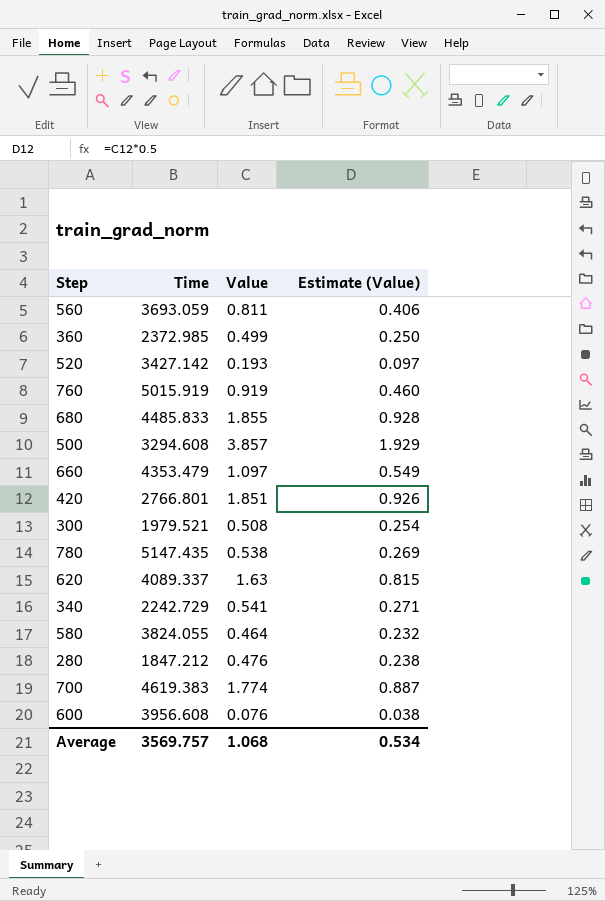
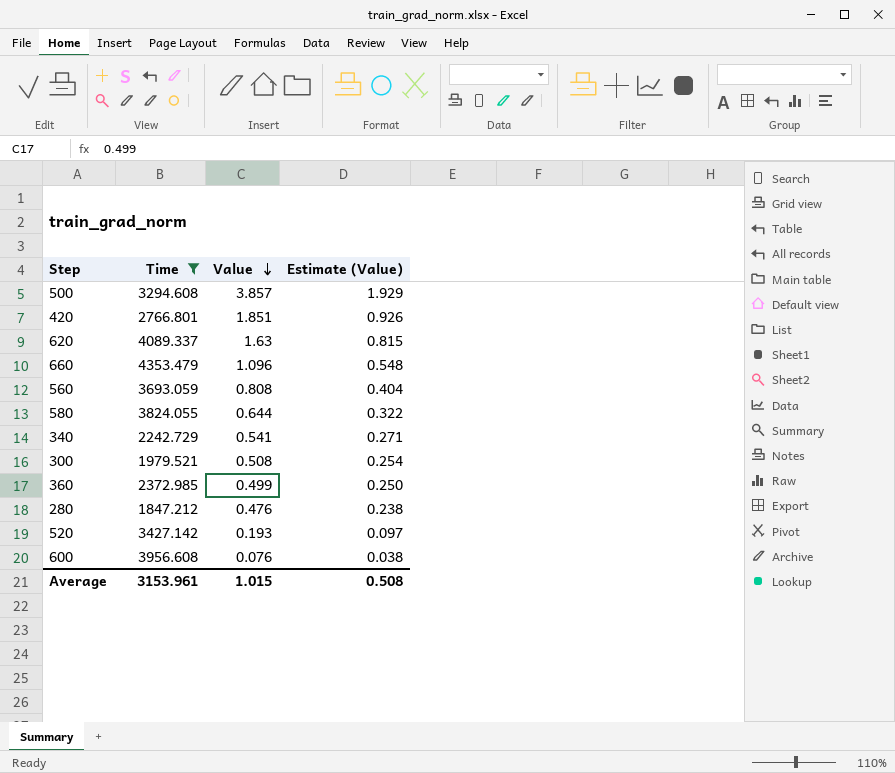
filter: none -> Time <= 4353.479
row order: none -> Value descending
660 | Value: 1.097 -> 1.096
660 | Estimate (Value): 0.549 -> 0.548
560 | Value: 0.811 -> 0.808
560 | Estimate (Value): 0.406 -> 0.404
580 | Value: 0.464 -> 0.644
580 | Estimate (Value): 0.232 -> 0.322
Average | Time: 3569.757 -> 3153.961
Average | Value: 1.068 -> 1.015
Average | Estimate (Value): 0.534 -> 0.508

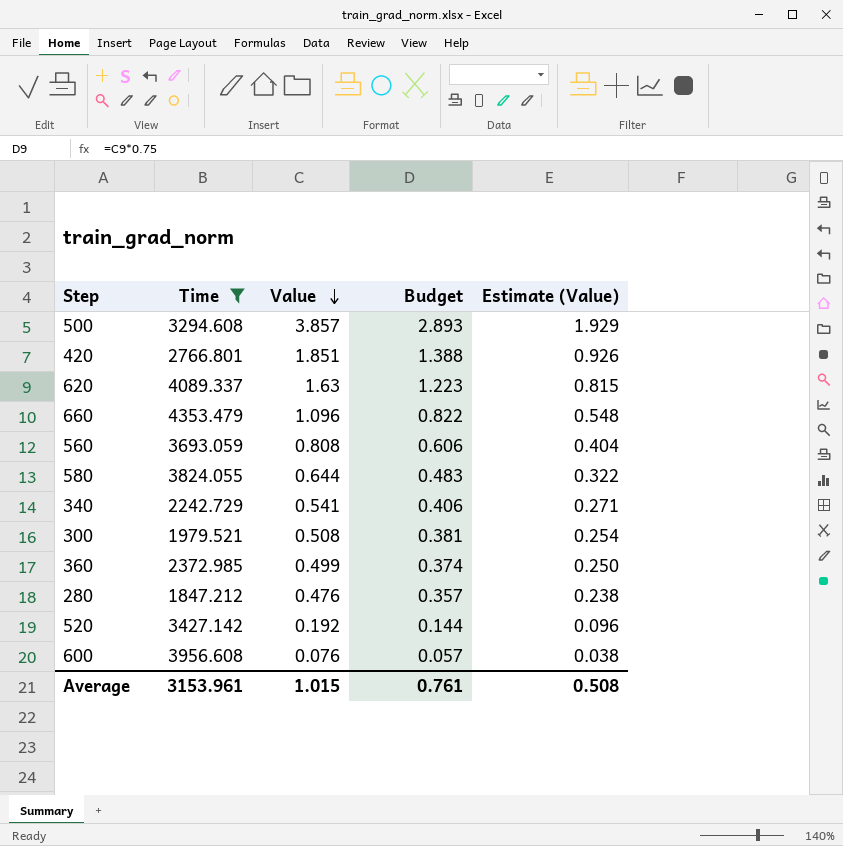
column Budget | formula: none -> [Value] * 0.75
520 | Value: 0.193 -> 0.192
520 | Estimate (Value): 0.097 -> 0.096

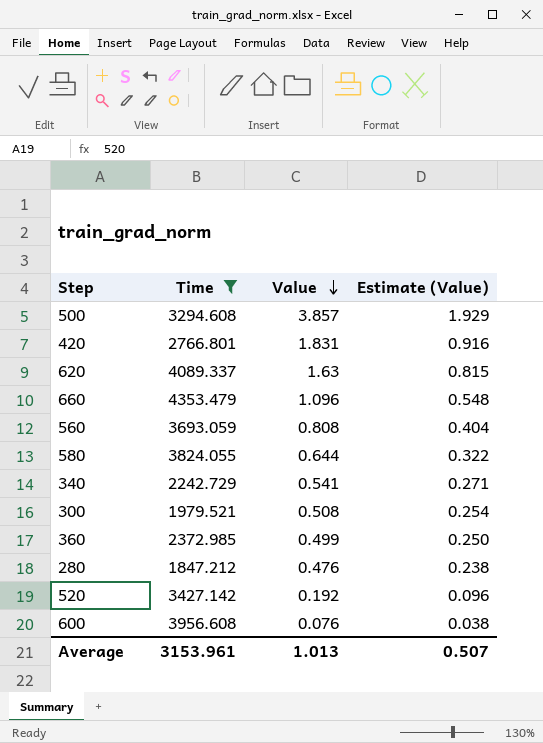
column Budget | formula: [Value] * 0.75 -> none
420 | Value: 1.851 -> 1.831
420 | Estimate (Value): 0.926 -> 0.916
Average | Value: 1.015 -> 1.013
Average | Estimate (Value): 0.508 -> 0.507

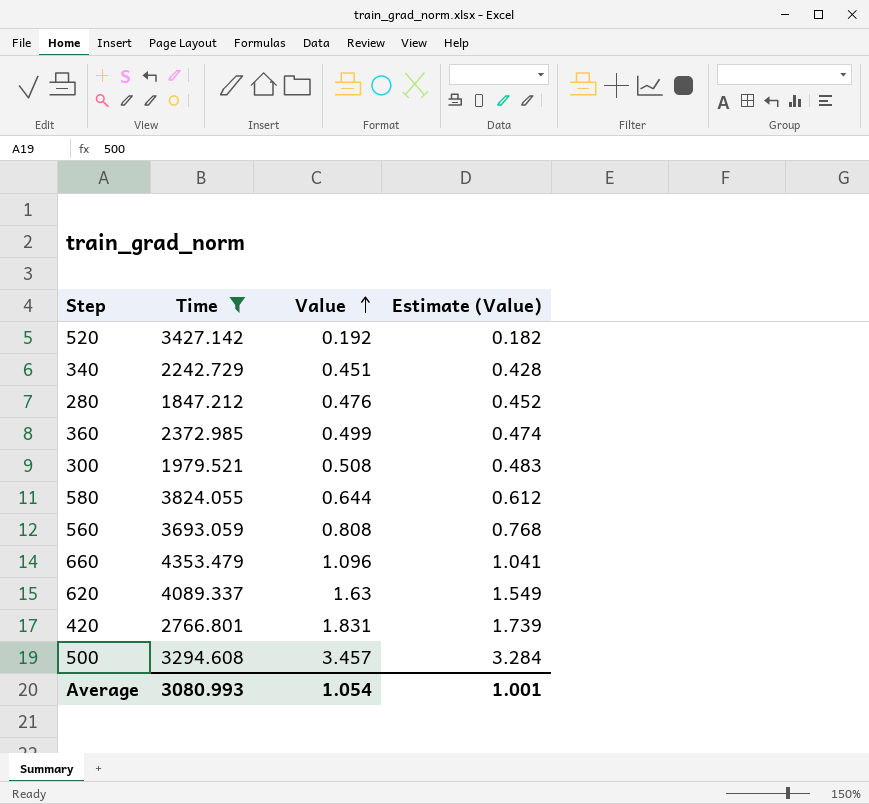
row order: Value descending -> Value ascending
column Estimate (Value) | formula: [Value] * 0.5 -> [Value] * 0.95
row 600: 3956.608 | 0.076 | 0.038 -> none
340 | Value: 0.541 -> 0.451
500 | Value: 3.857 -> 3.457
Average | Time: 3153.961 -> 3080.993
Average | Value: 1.013 -> 1.054
Average | Estimate (Value): 0.507 -> 1.001

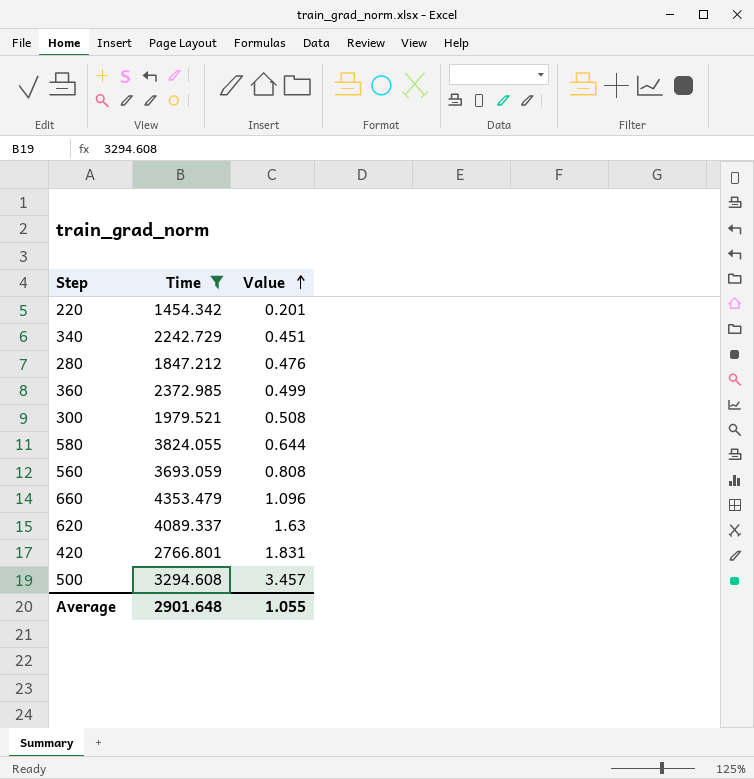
column Estimate (Value) | formula: [Value] * 0.95 -> none
row 520: 3427.142 | 0.192 | 0.182 -> none
row 220: none -> 1454.342 | 0.201
Average | Time: 3080.993 -> 2901.648
Average | Value: 1.054 -> 1.055

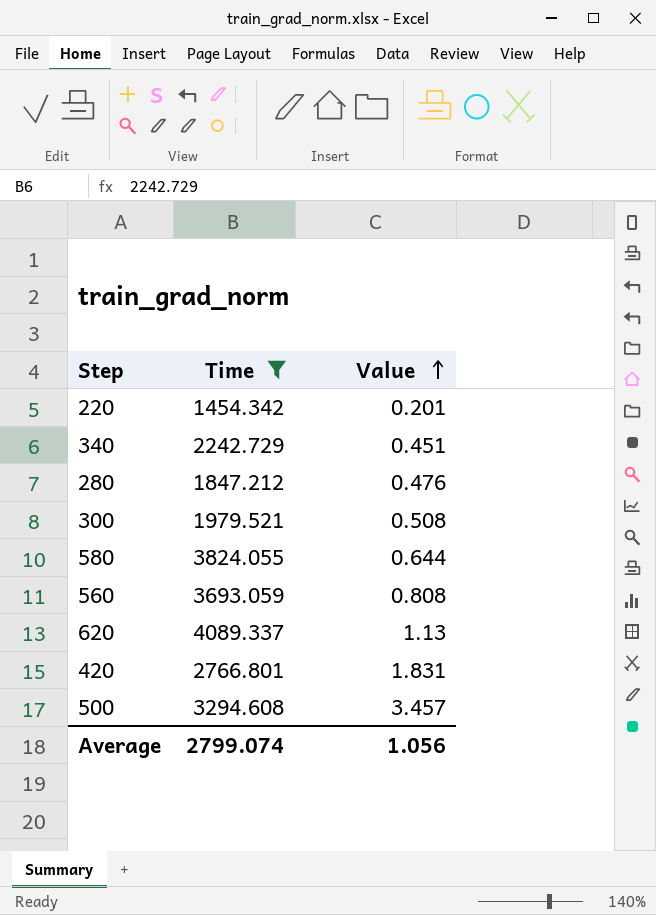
row 360: 2372.985 | 0.499 -> none
row 660: 4353.479 | 1.096 -> none
620 | Value: 1.63 -> 1.13
Average | Time: 2901.648 -> 2799.074
Average | Value: 1.055 -> 1.056

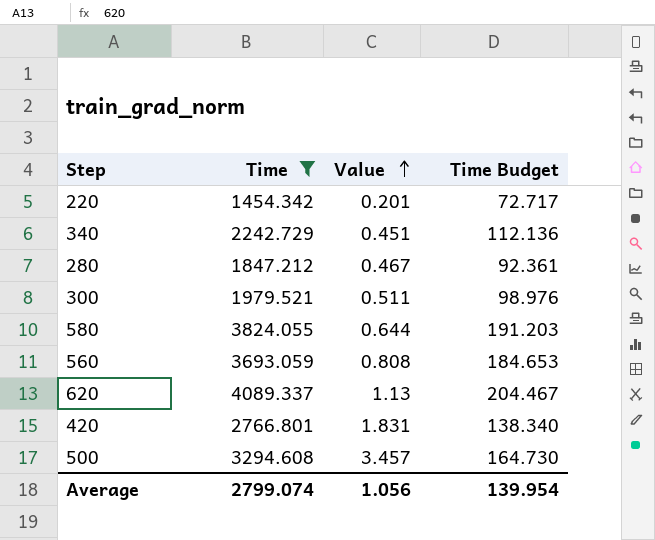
column Time Budget | formula: none -> [Time] * 0.05
280 | Value: 0.476 -> 0.467
300 | Value: 0.508 -> 0.511

